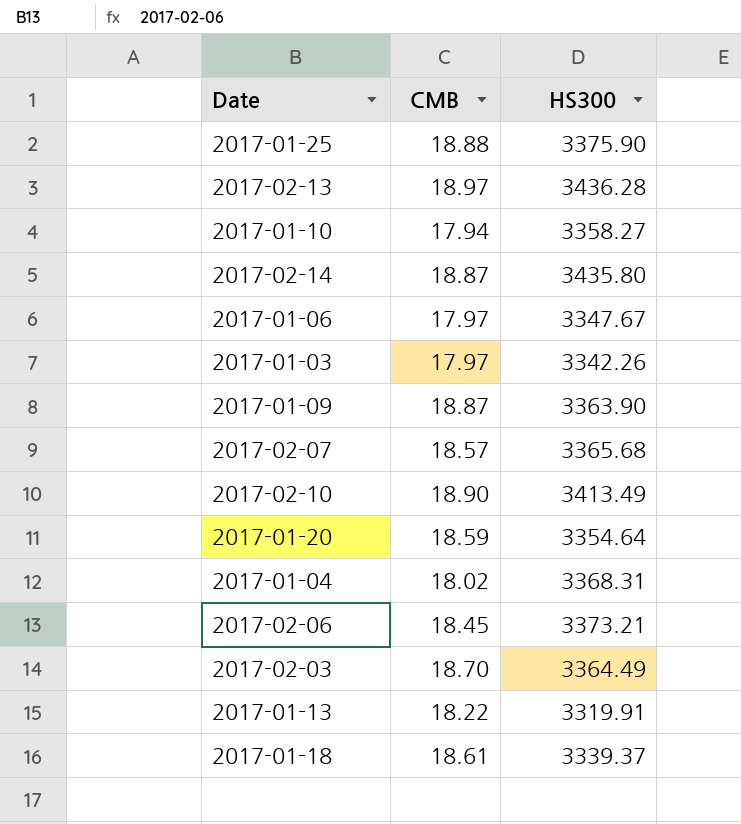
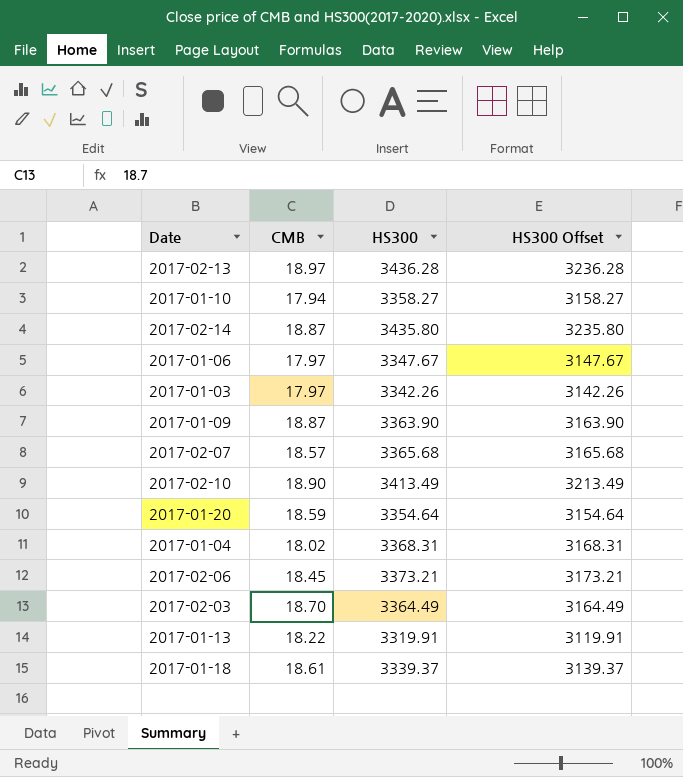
column HS300 Offset | formula: none -> [HS300] - 200
row 2017-01-25: 18.88 | 3375.90 -> none

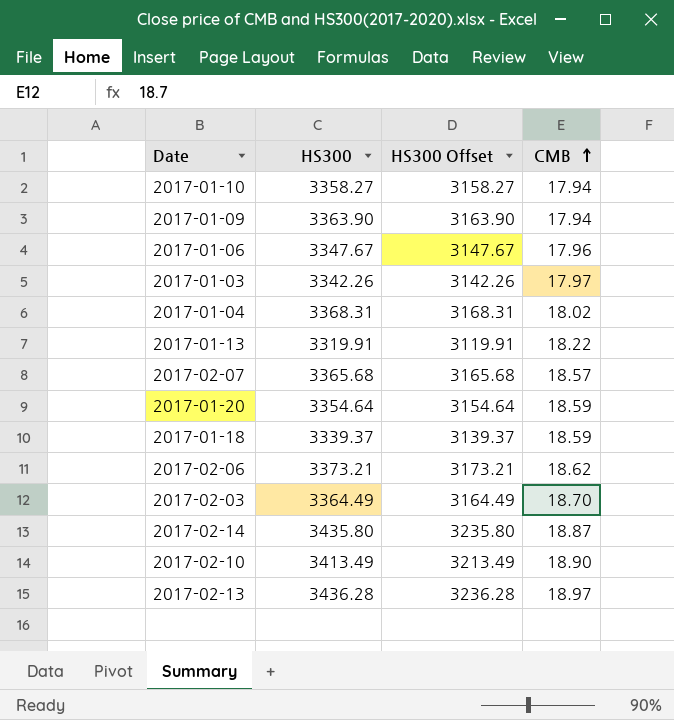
row order: none -> CMB ascending
column CMB | position: 2 -> 4
2017-01-09 | CMB: 18.87 -> 17.94
2017-01-06 | CMB: 17.97 -> 17.96
2017-01-18 | CMB: 18.61 -> 18.59
2017-02-06 | CMB: 18.45 -> 18.62

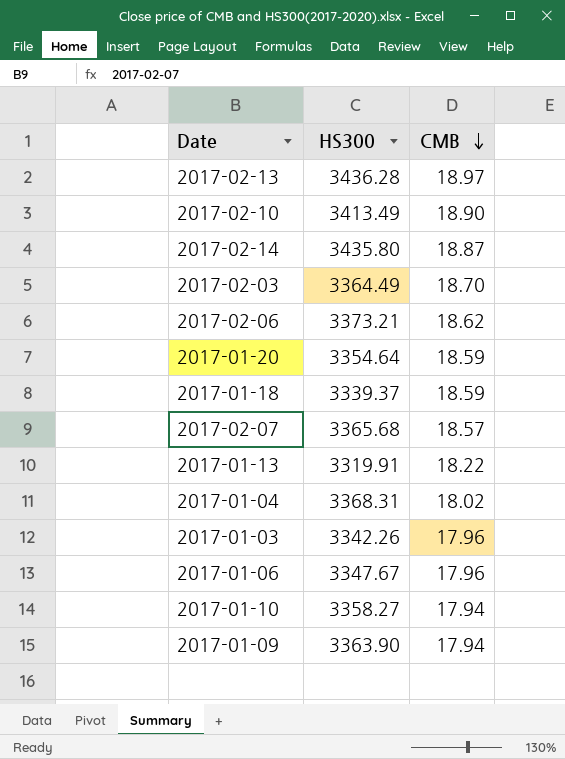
row order: CMB ascending -> CMB descending
column HS300 Offset | formula: [HS300] - 200 -> none
2017-01-03 | CMB: 17.97 -> 17.96

